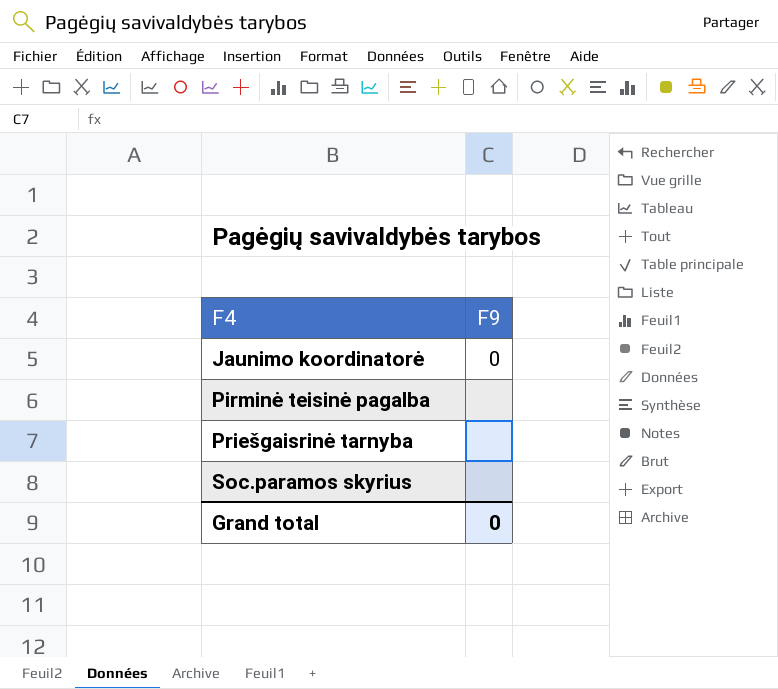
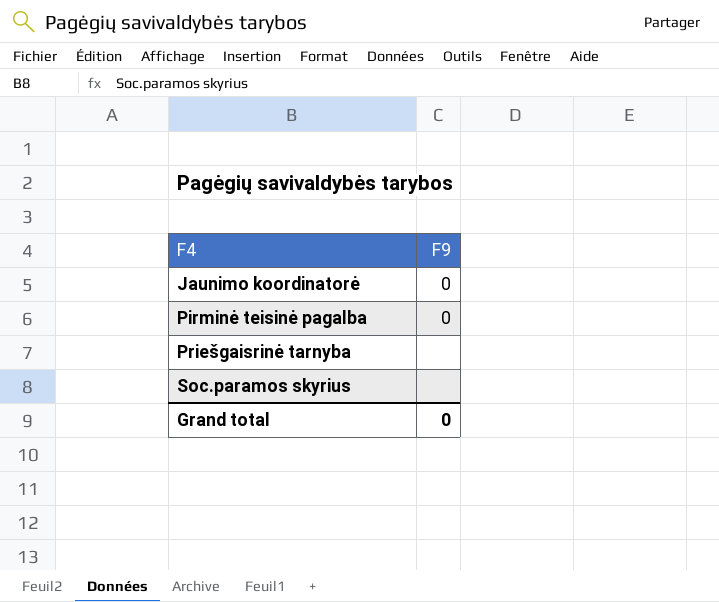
Pirminė teisinė pagalba | F9: none -> 0

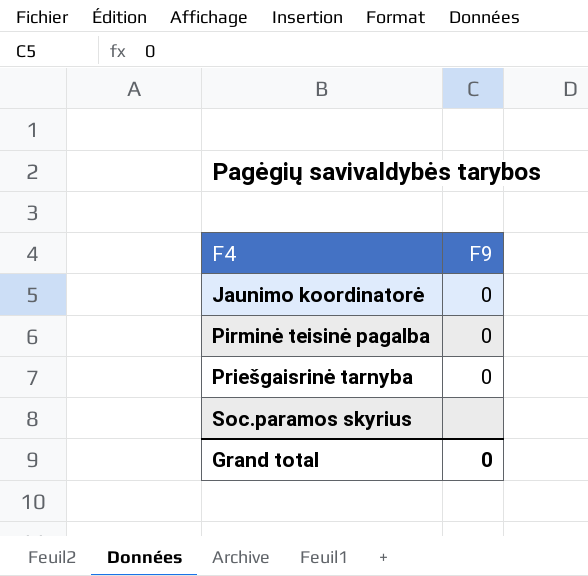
Priešgaisrinė tarnyba | F9: none -> 0

